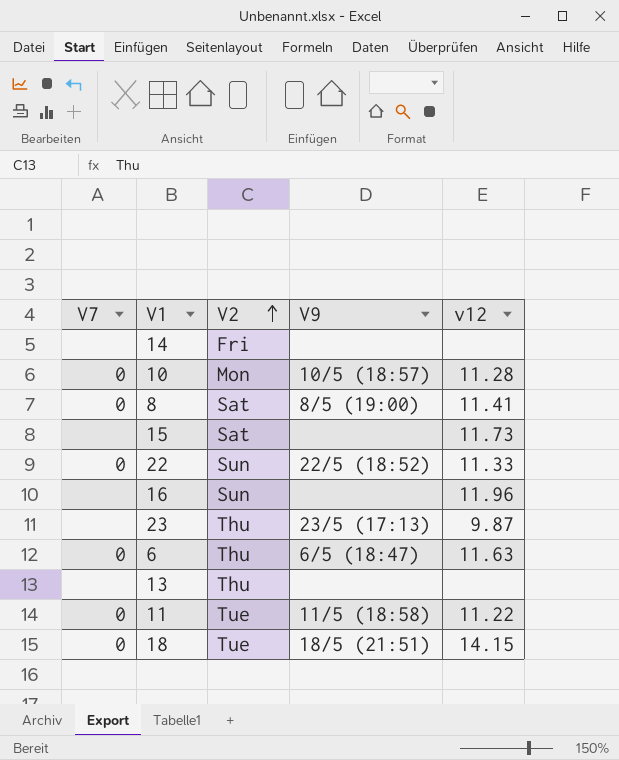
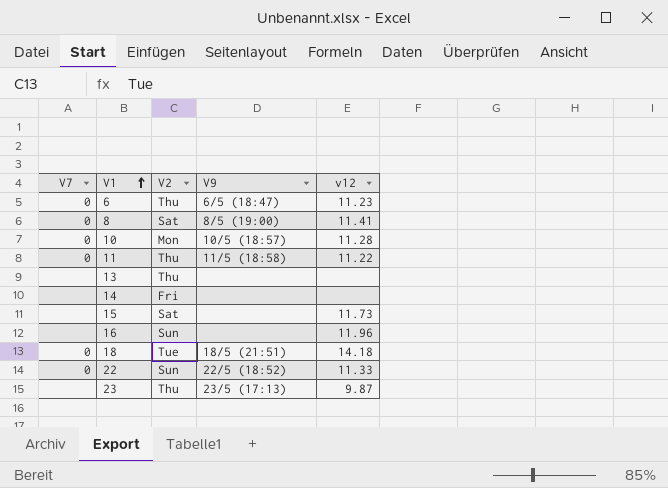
row order: V2 ascending -> V1 ascending
6 | v12: 11.63 -> 11.23
11 | V2: Tue -> Thu
18 | v12: 14.15 -> 14.18

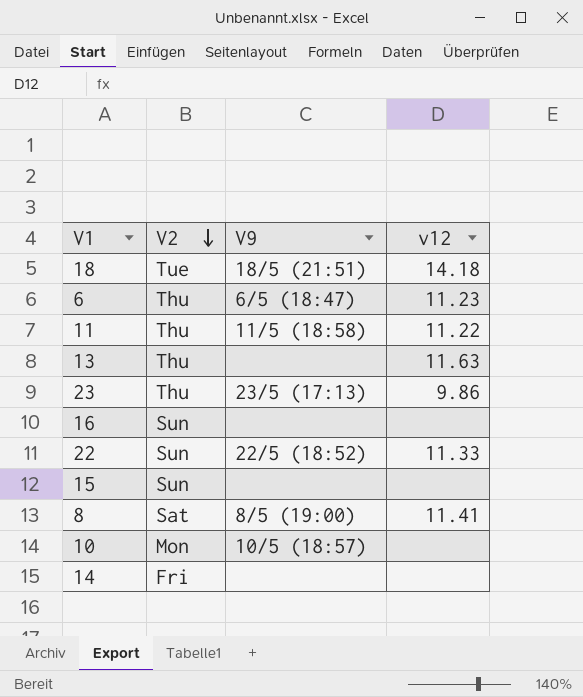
row order: V1 ascending -> V2 descending
column V7 | position: 1 -> none
13 | v12: none -> 11.63
23 | v12: 9.87 -> 9.86
16 | v12: 11.96 -> none
15 | V2: Sat -> Sun
15 | v12: 11.73 -> none
10 | v12: 11.28 -> none

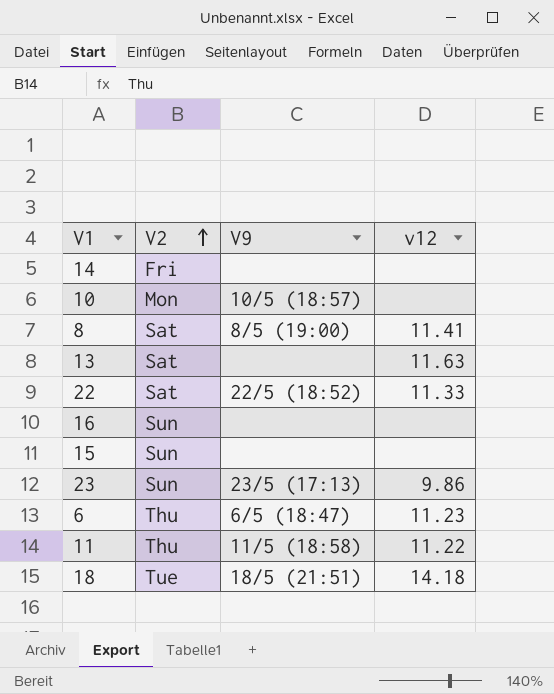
row order: V2 descending -> V2 ascending
13 | V2: Thu -> Sat
22 | V2: Sun -> Sat
23 | V2: Thu -> Sun

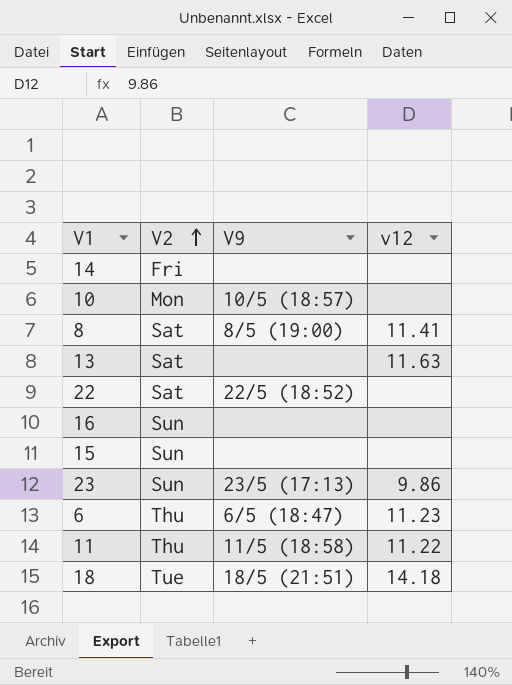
22 | v12: 11.33 -> none

